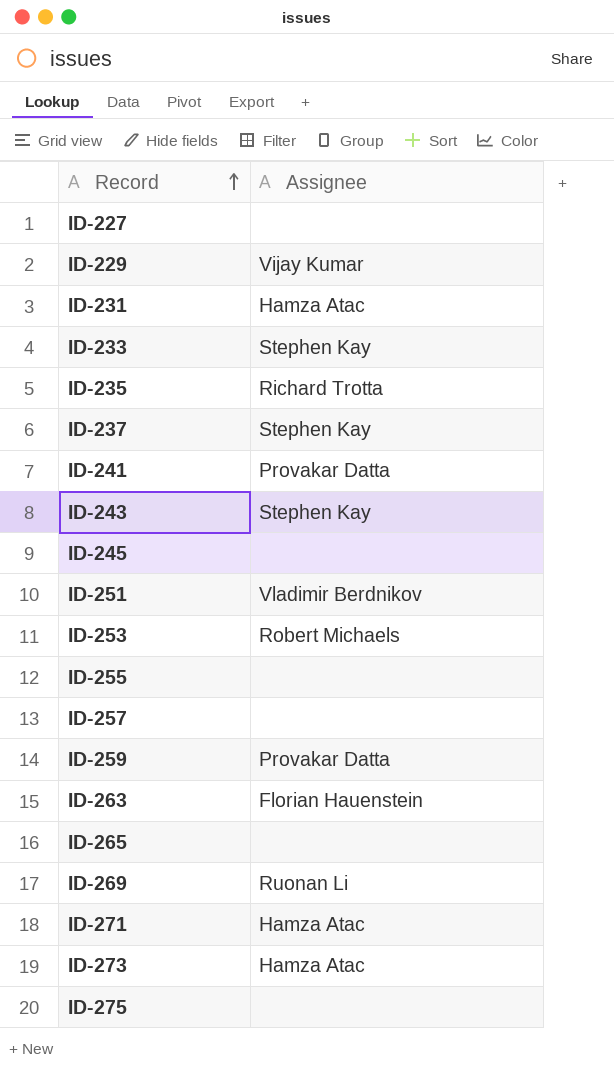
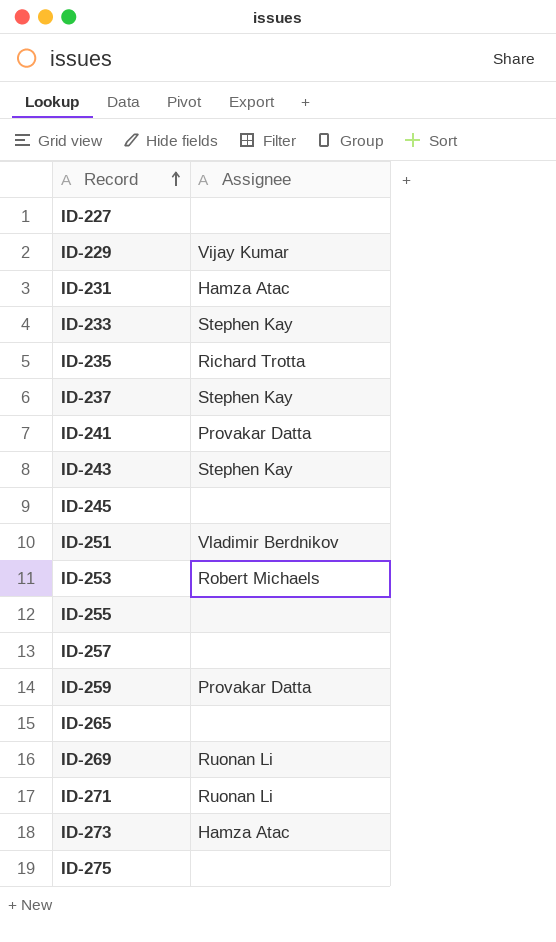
row ID-263: Florian Hauenstein -> none
ID-271 | Assignee: Hamza Atac -> Ruonan Li

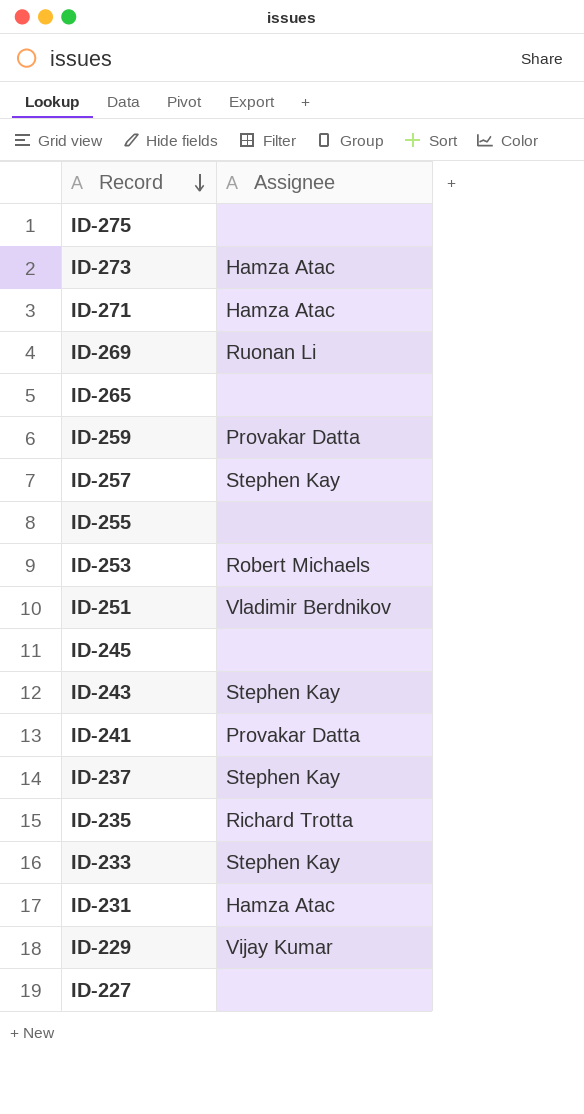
row order: Record ascending -> Record descending
ID-271 | Assignee: Ruonan Li -> Hamza Atac
ID-257 | Assignee: none -> Stephen Kay

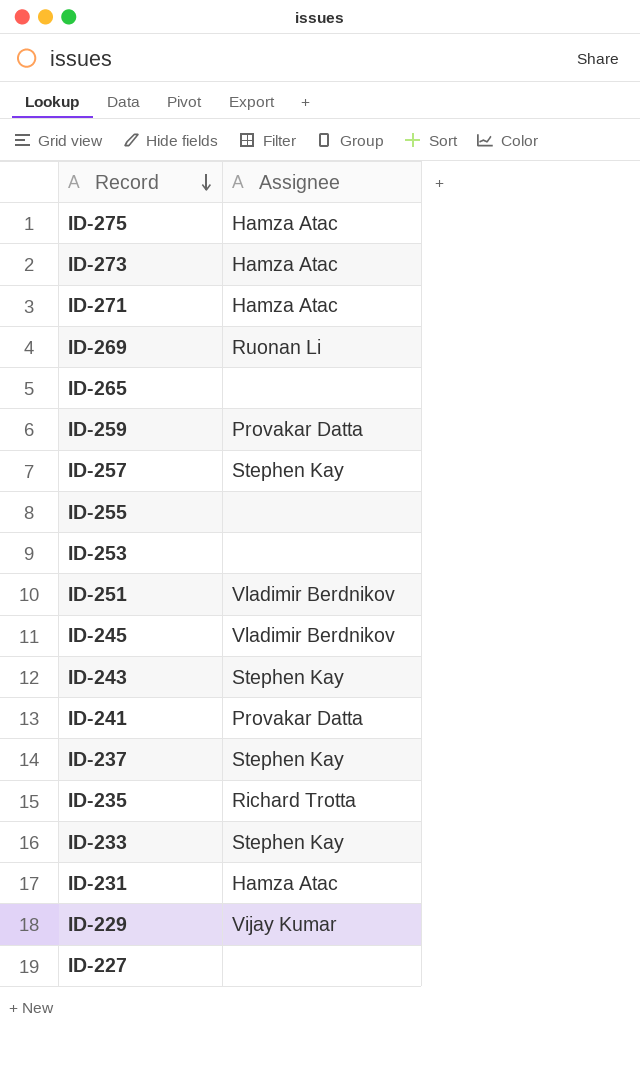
ID-275 | Assignee: none -> Hamza Atac
ID-253 | Assignee: Robert Michaels -> none
ID-245 | Assignee: none -> Vladimir Berdnikov

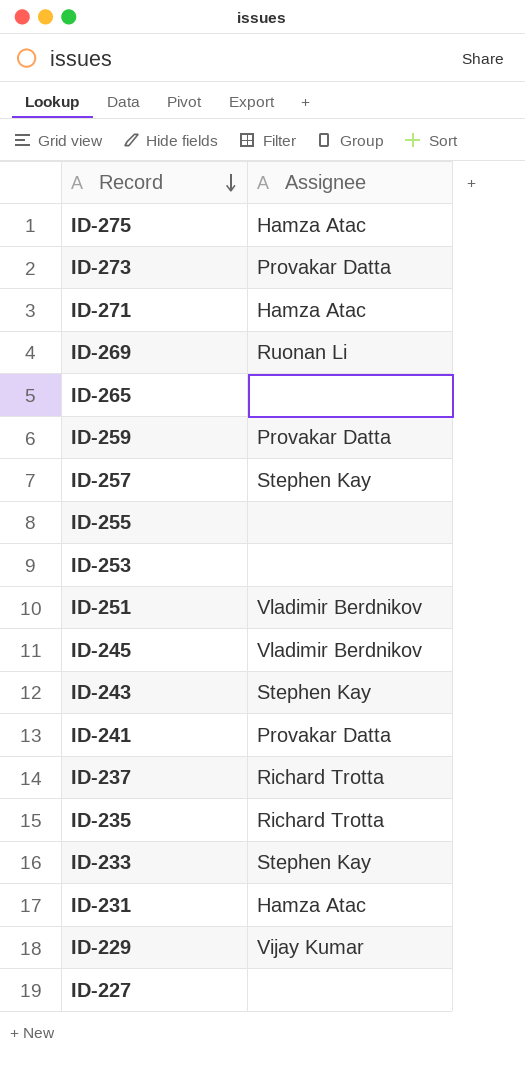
ID-273 | Assignee: Hamza Atac -> Provakar Datta
ID-237 | Assignee: Stephen Kay -> Richard Trotta

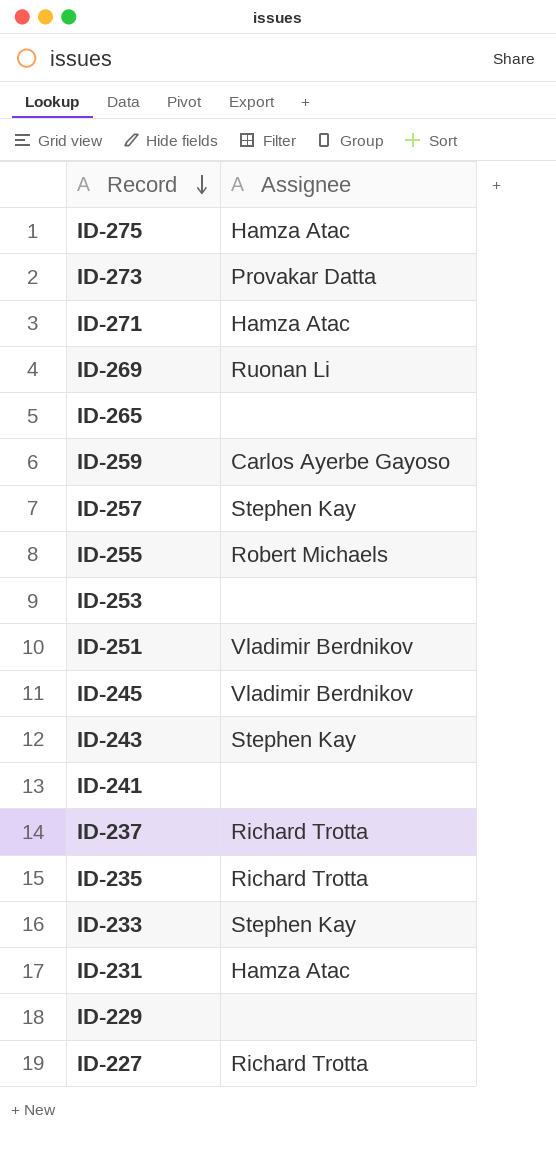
ID-259 | Assignee: Provakar Datta -> Carlos Ayerbe Gayoso
ID-255 | Assignee: none -> Robert Michaels
ID-241 | Assignee: Provakar Datta -> none
ID-229 | Assignee: Vijay Kumar -> none
ID-227 | Assignee: none -> Richard Trotta

